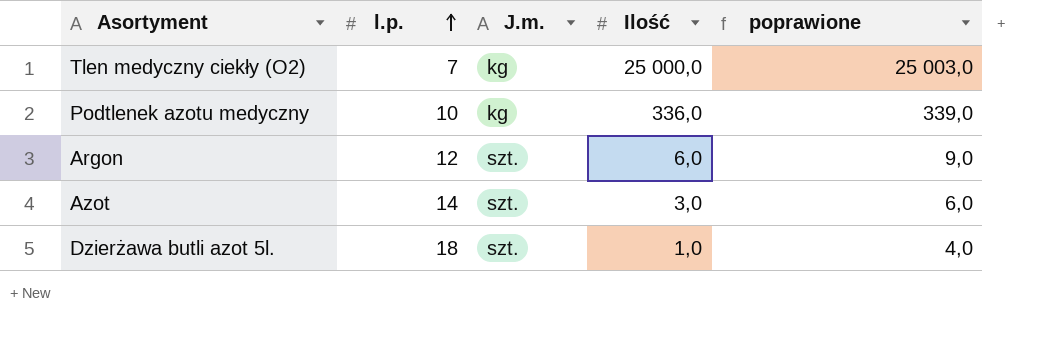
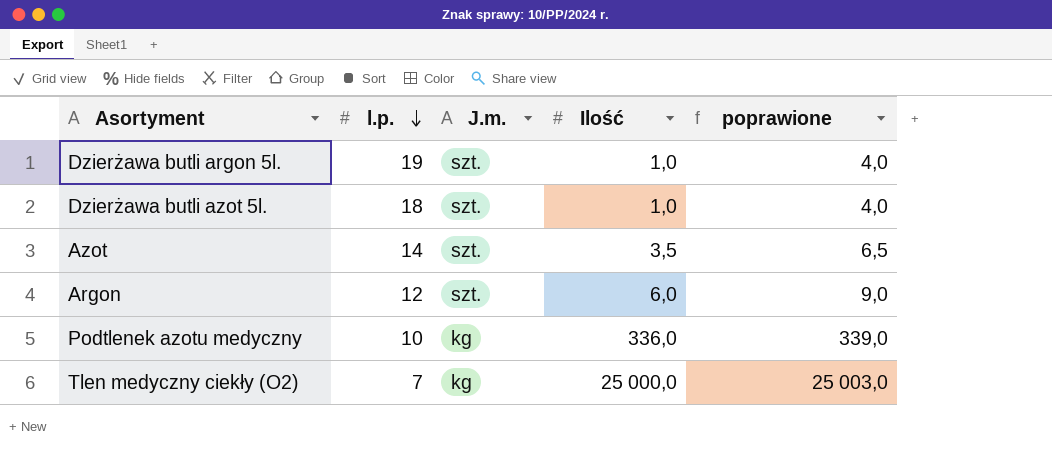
row order: l.p. ascending -> l.p. descending
row Dzierżawa butli argon 5l.: none -> 19 | szt. | 1,0 | 4,0
Azot | Ilość: 3,0 -> 3,5
Azot | poprawione: 6,0 -> 6,5

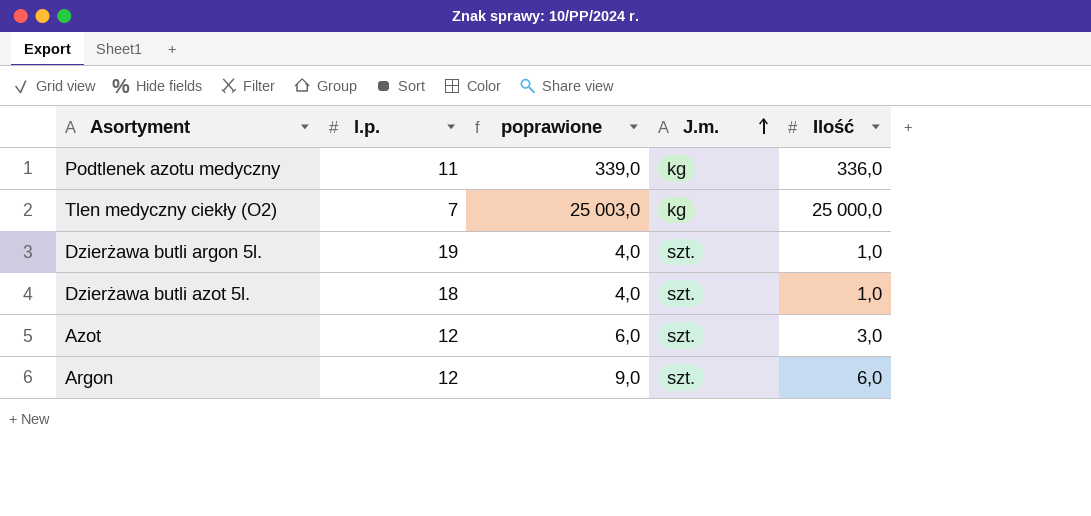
row order: l.p. descending -> J.m. ascending
column poprawione | position: 5 -> 3
Podtlenek azotu medyczny | l.p.: 10 -> 11
Azot | l.p.: 14 -> 12
Azot | poprawione: 6,5 -> 6,0
Azot | Ilość: 3,5 -> 3,0

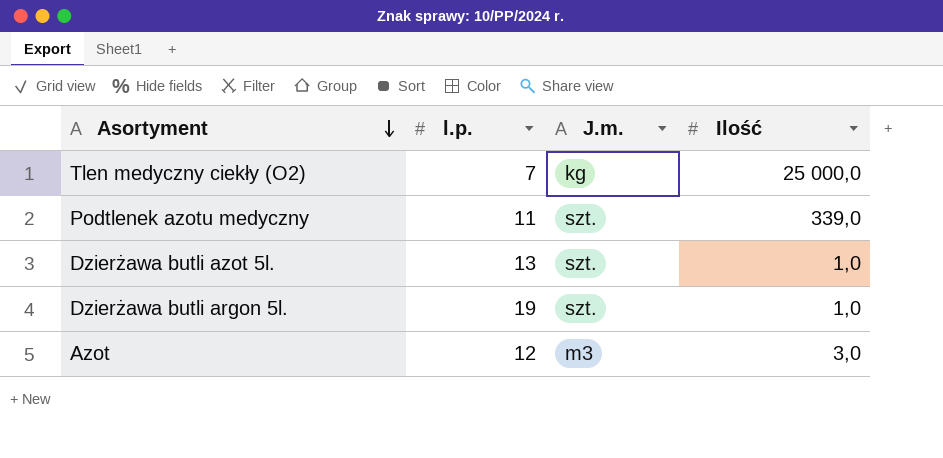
row order: J.m. ascending -> Asortyment descending
column poprawione | formula: [Ilość] + 3 -> none
row Argon: 12 | 9,0 | szt. | 6,0 -> none
Podtlenek azotu medyczny | J.m.: kg -> szt.
Podtlenek azotu medyczny | Ilość: 336,0 -> 339,0
Dzierżawa butli azot 5l. | l.p.: 18 -> 13
Azot | J.m.: szt. -> m3

